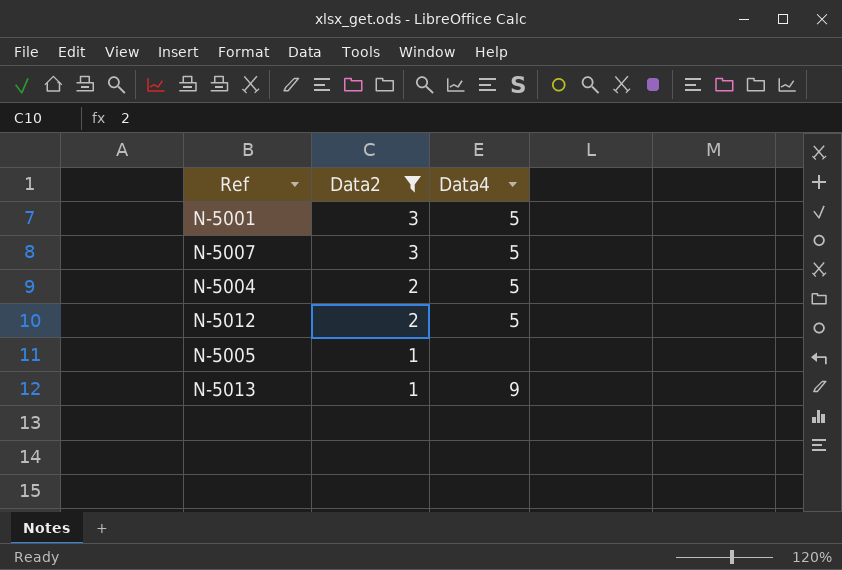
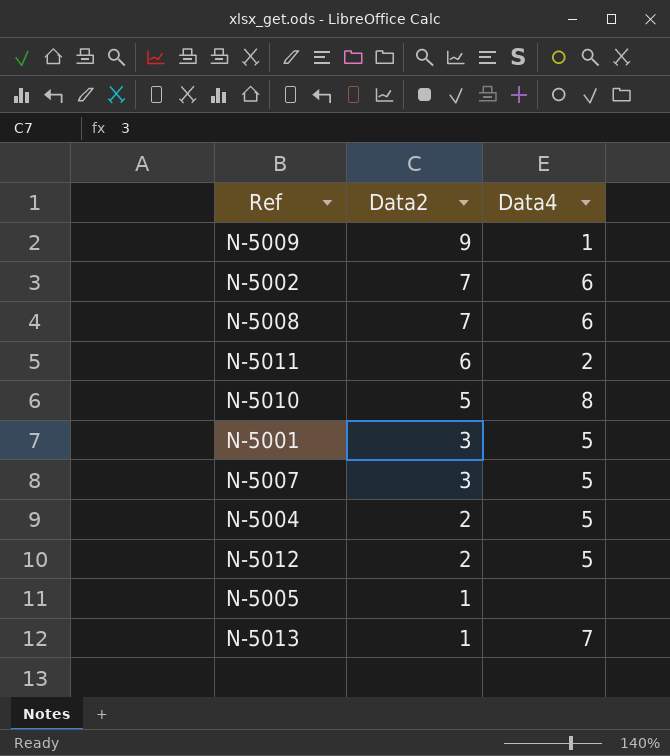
filter: Data2 <= 3 -> none
N-5013 | Data4: 9 -> 7

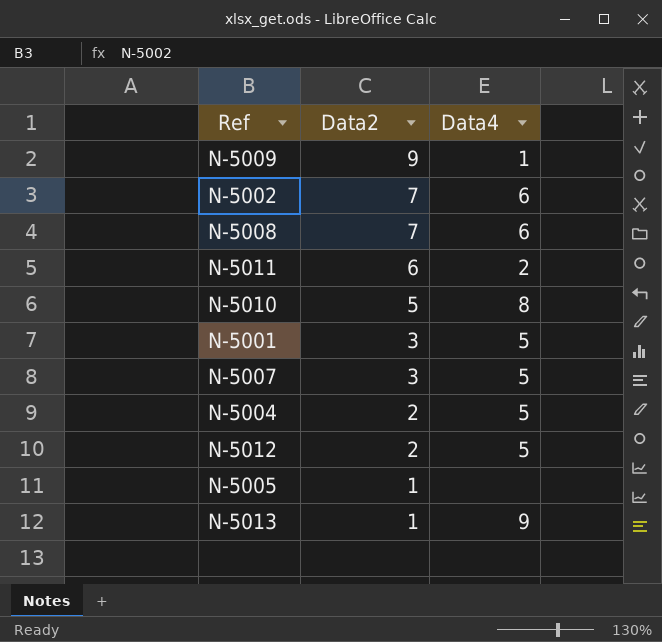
N-5013 | Data4: 7 -> 9

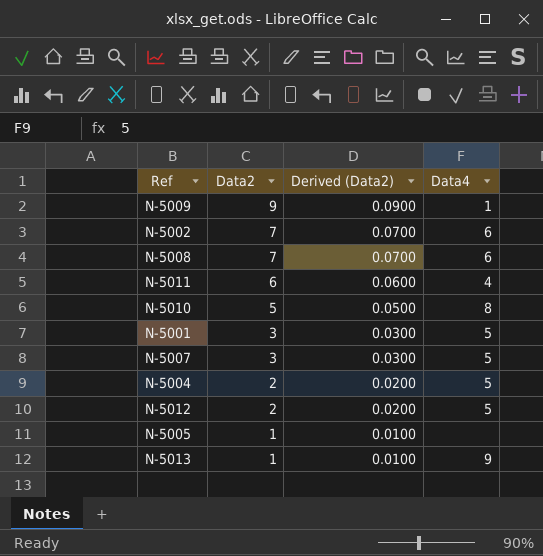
column Derived (Data2) | formula: none -> [Data2] * 0.01
N-5011 | Data4: 2 -> 4

